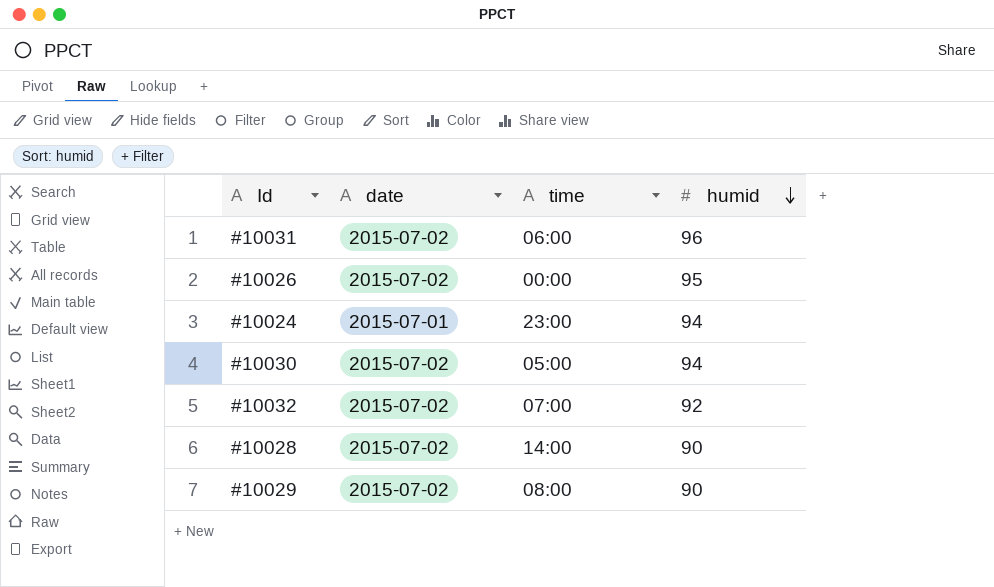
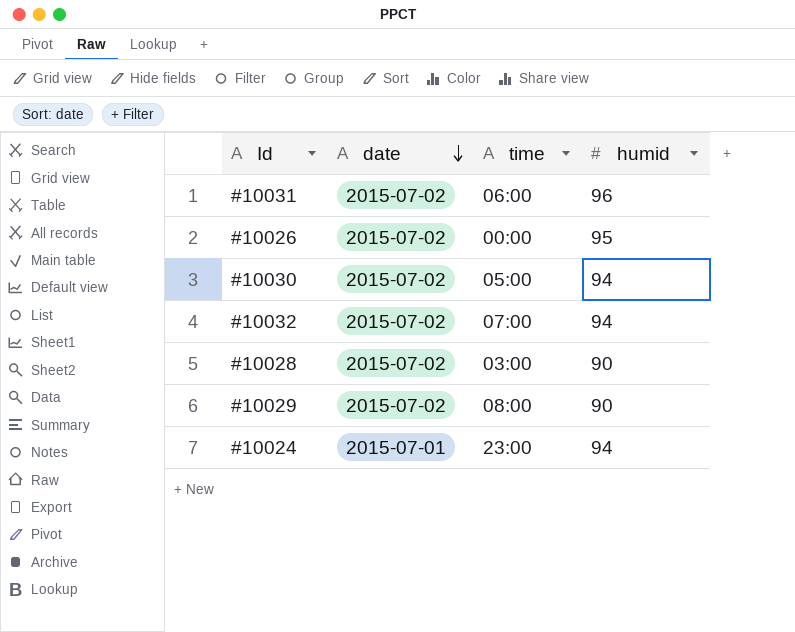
row order: humid descending -> date descending
#10032 | humid: 92 -> 94
#10028 | time: 14:00 -> 03:00

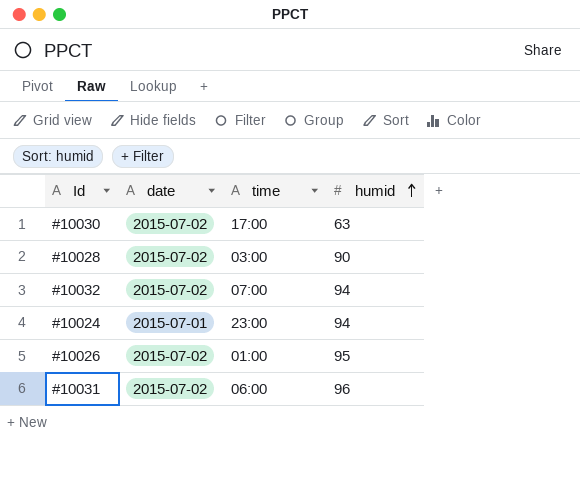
row order: date descending -> humid ascending
row #10029: 2015-07-02 | 08:00 | 90 -> none
#10030 | time: 05:00 -> 17:00
#10030 | humid: 94 -> 63
#10026 | time: 00:00 -> 01:00

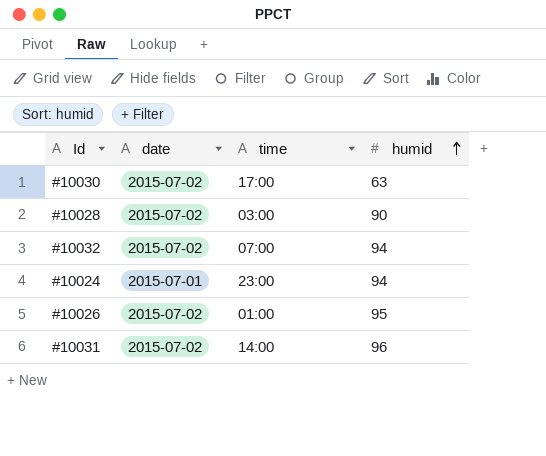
#10031 | time: 06:00 -> 14:00

